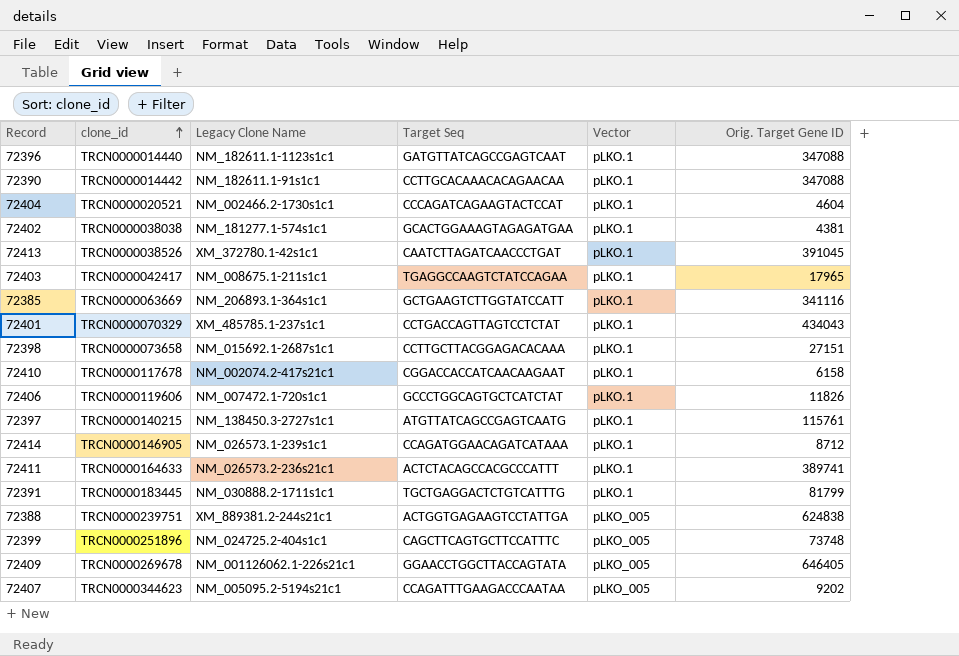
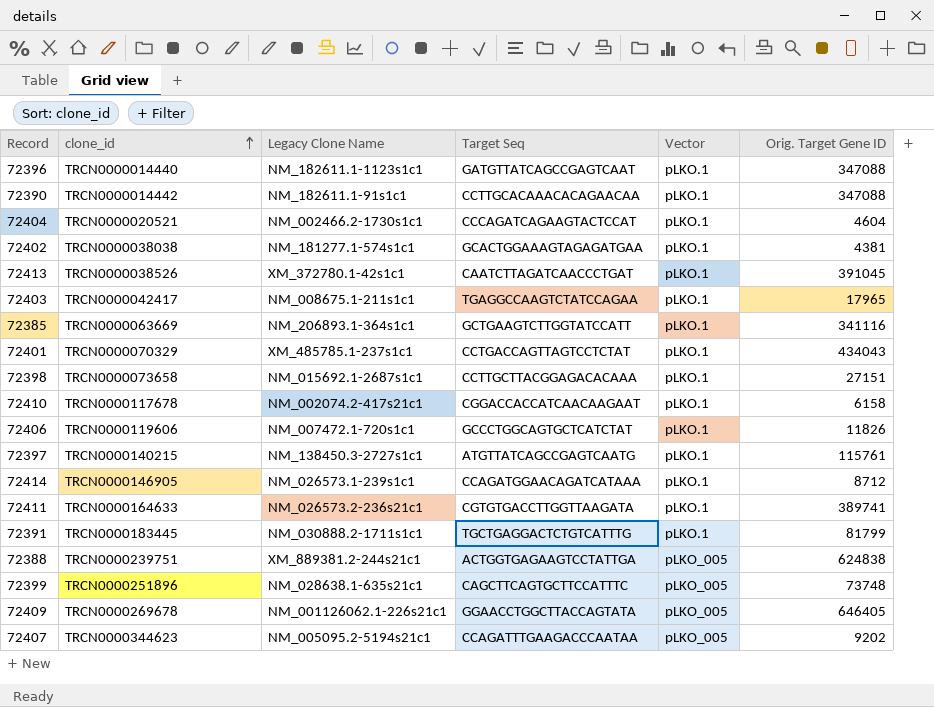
72411 | Target Seq: ACTCTACAGCCACGCCCATTT -> CGTGTGACCTTGGTTAAGATA
72399 | Legacy Clone Name: NM_024725.2-404s1c1 -> NM_028638.1-635s21c1

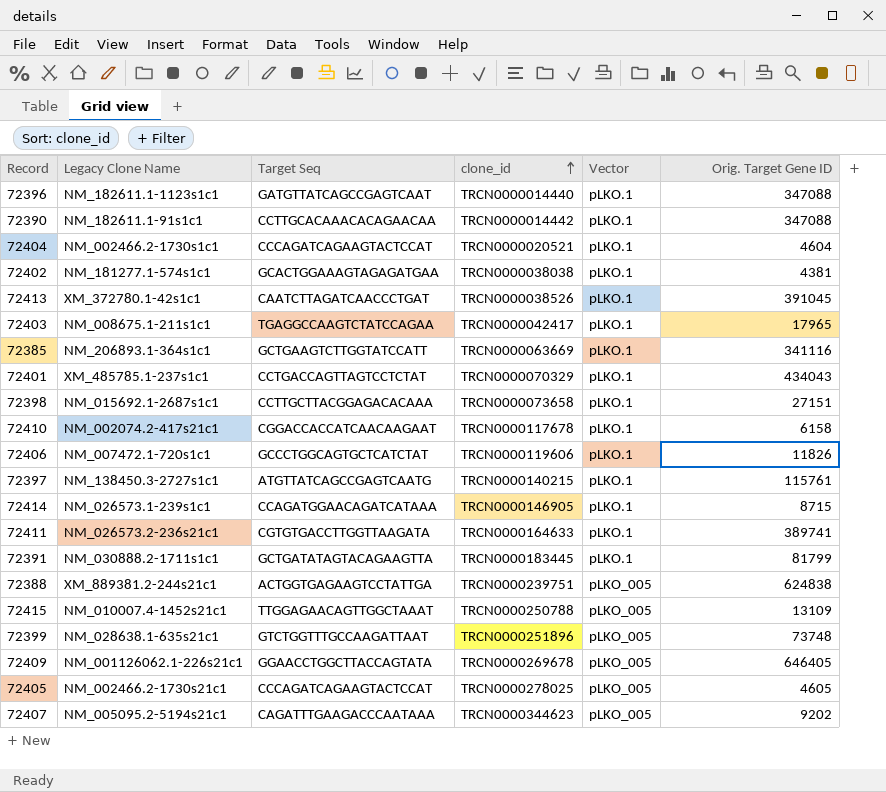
column clone_id | position: 2 -> 4
72414 | Orig. Target Gene ID: 8712 -> 8715
72391 | Target Seq: TGCTGAGGACTCTGTCATTTG -> GCTGATATAGTACAGAAGTTA
row 72415: none -> NM_010007.4-1452s21c1 | TTGGAGAACAGTTGGCTAAAT | TRCN0000250788 | pLKO_005 | 13109
72399 | Target Seq: CAGCTTCAGTGCTTCCATTTC -> GTCTGGTTTGCCAAGATTAAT
row 72405: none -> NM_002466.2-1730s21c1 | CCCAGATCAGAAGTACTCCAT | TRCN0000278025 | pLKO_005 | 4605
72407 | Target Seq: CCAGATTTGAAGACCCAATAA -> CAGATTTGAAGACCCAATAAA

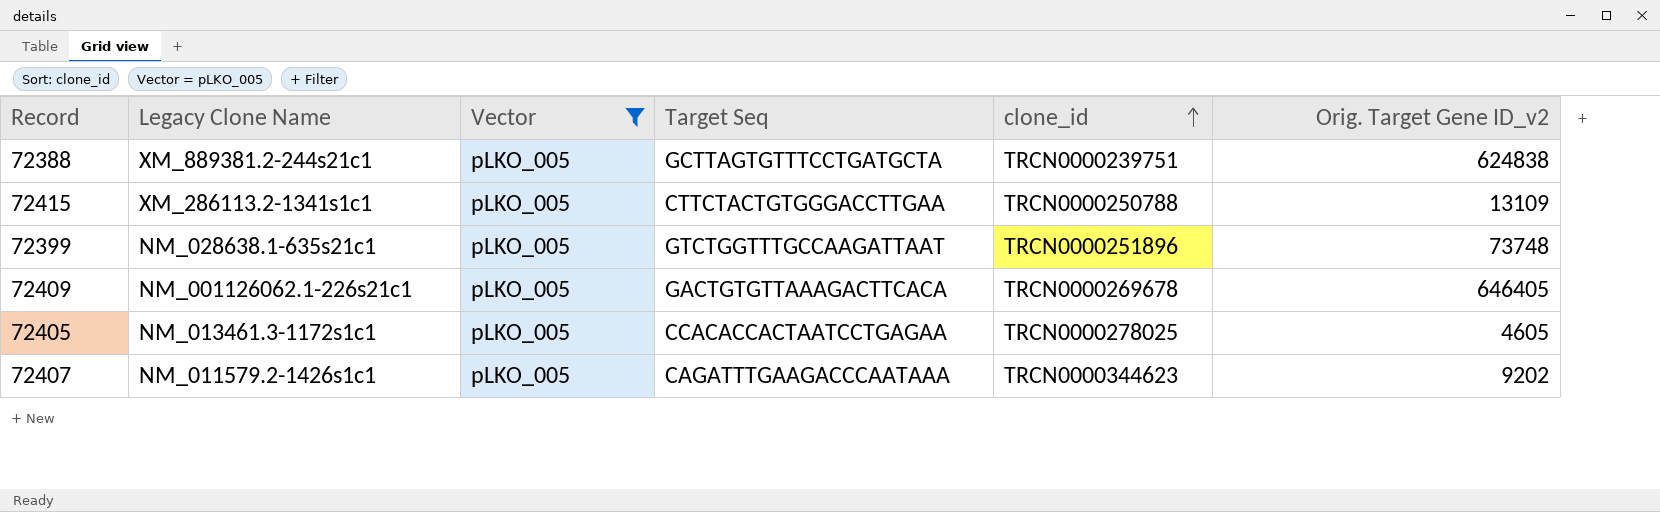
filter: none -> Vector = pLKO_005
column Vector | position: 5 -> 3
column name: Orig. Target Gene ID -> Orig. Target Gene ID_v2
72388 | Target Seq: ACTGGTGAGAAGTCCTATTGA -> GCTTAGTGTTTCCTGATGCTA
72415 | Legacy Clone Name: NM_010007.4-1452s21c1 -> XM_286113.2-1341s1c1
72415 | Target Seq: TTGGAGAACAGTTGGCTAAAT -> CTTCTACTGTGGGACCTTGAA
72409 | Target Seq: GGAACCTGGCTTACCAGTATA -> GACTGTGTTAAAGACTTCACA
72405 | Legacy Clone Name: NM_002466.2-1730s21c1 -> NM_013461.3-1172s1c1
72405 | Target Seq: CCCAGATCAGAAGTACTCCAT -> CCACACCACTAATCCTGAGAA
72407 | Legacy Clone Name: NM_005095.2-5194s21c1 -> NM_011579.2-1426s1c1

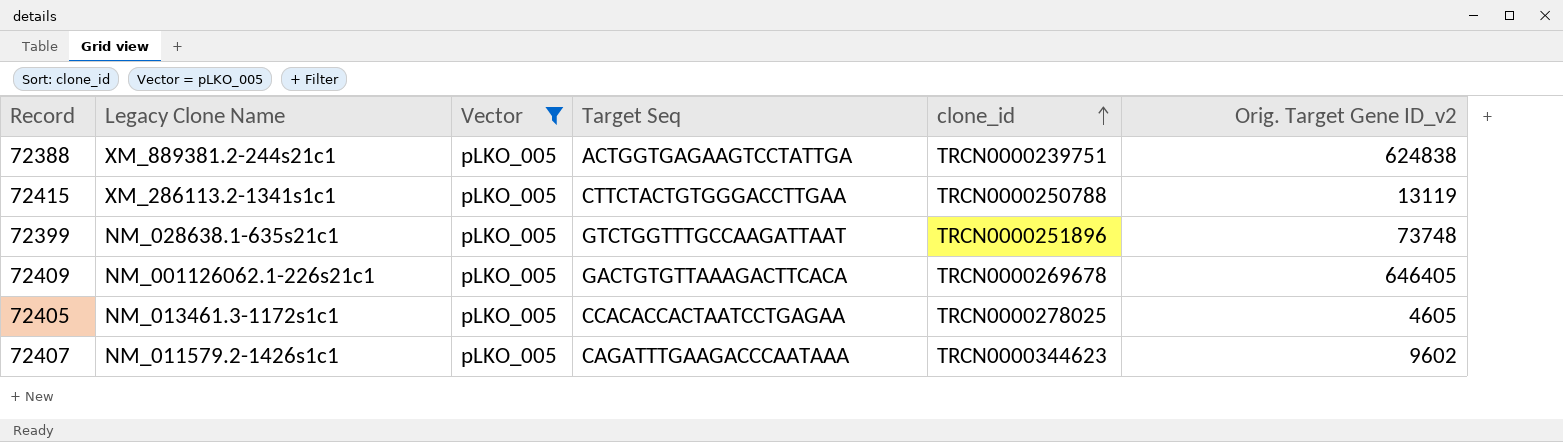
72388 | Target Seq: GCTTAGTGTTTCCTGATGCTA -> ACTGGTGAGAAGTCCTATTGA
72415 | Orig. Target Gene ID_v2: 13109 -> 13119
72407 | Orig. Target Gene ID_v2: 9202 -> 9602

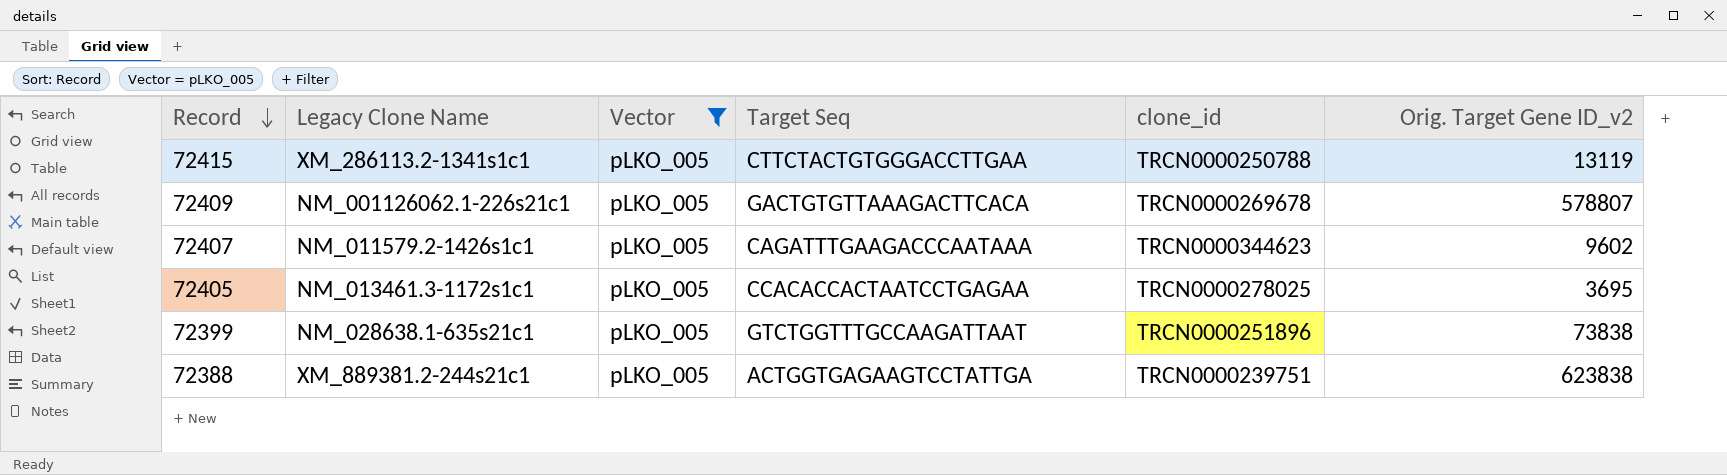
row order: clone_id ascending -> Record descending
72409 | Orig. Target Gene ID_v2: 646405 -> 578807
72405 | Orig. Target Gene ID_v2: 4605 -> 3695
72399 | Orig. Target Gene ID_v2: 73748 -> 73838
72388 | Orig. Target Gene ID_v2: 624838 -> 623838

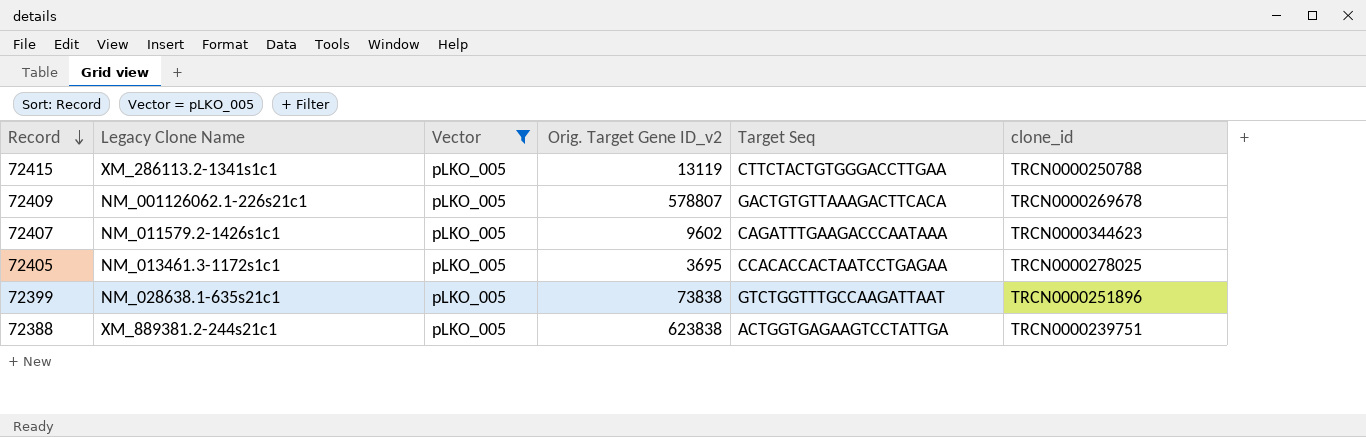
column Orig. Target Gene ID_v2 | position: 6 -> 4

